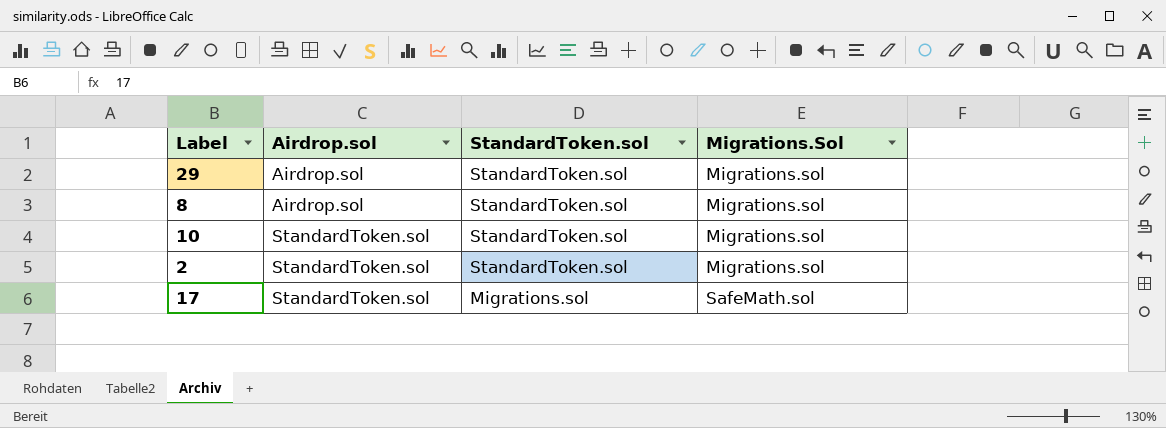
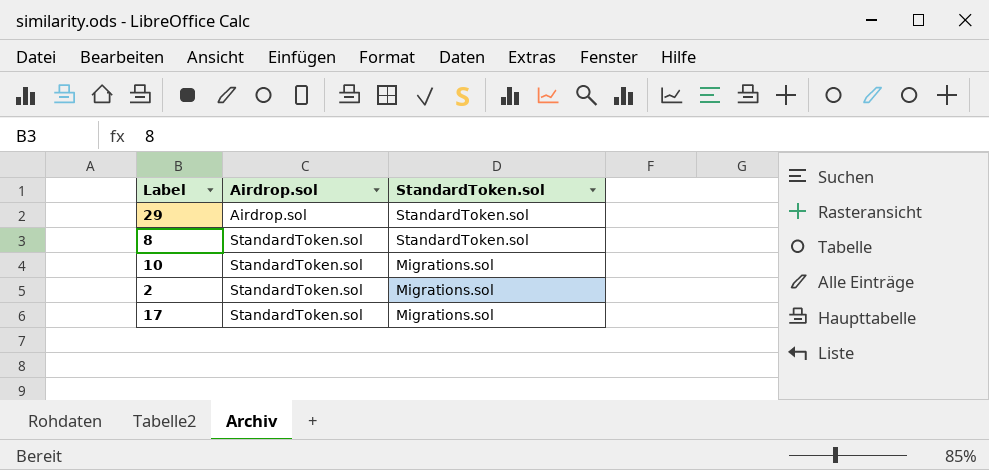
column Migrations.Sol | position: 4 -> none
8 | Airdrop.sol: Airdrop.sol -> StandardToken.sol
10 | StandardToken.sol: StandardToken.sol -> Migrations.sol
2 | StandardToken.sol: StandardToken.sol -> Migrations.sol

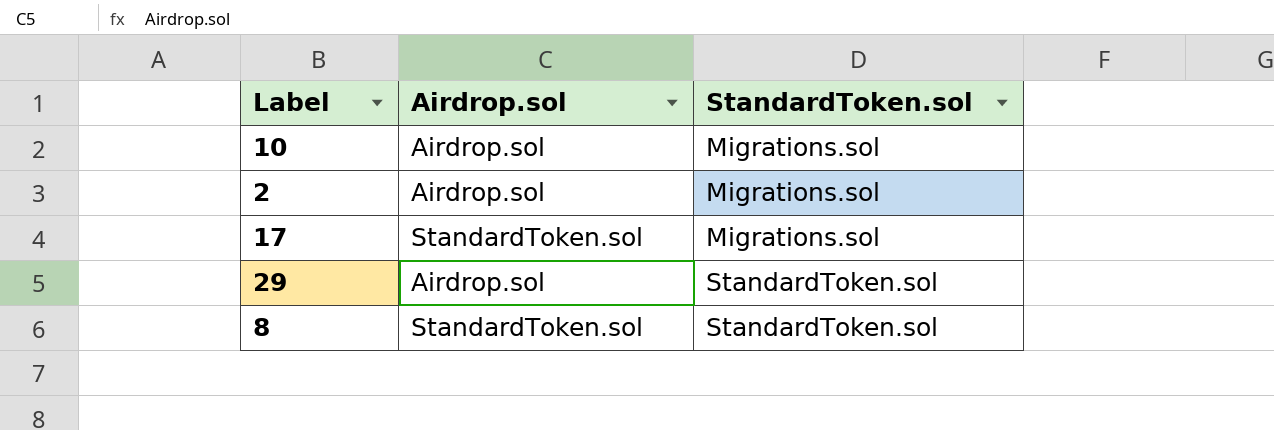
row order: Airdrop.sol ascending -> StandardToken.sol ascending
10 | Airdrop.sol: StandardToken.sol -> Airdrop.sol
2 | Airdrop.sol: StandardToken.sol -> Airdrop.sol

